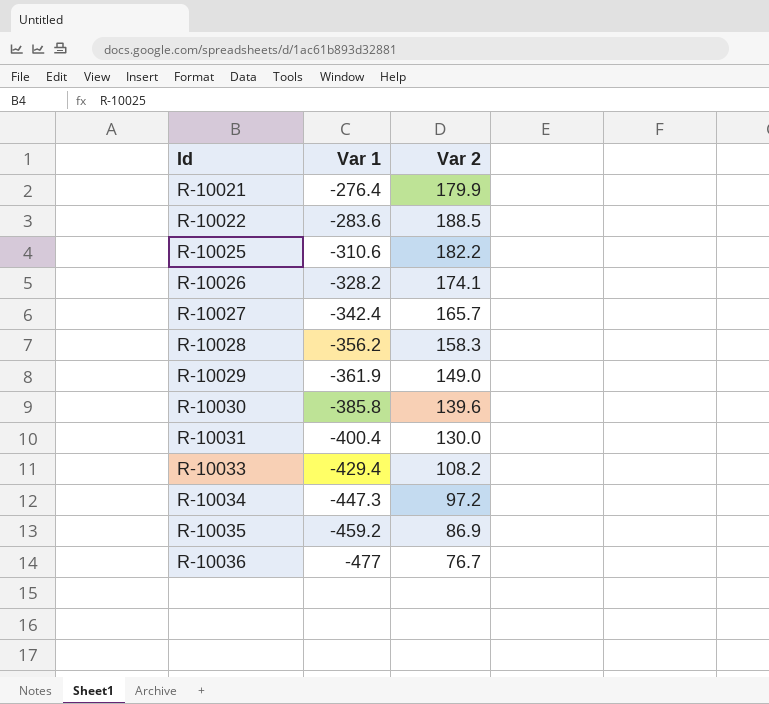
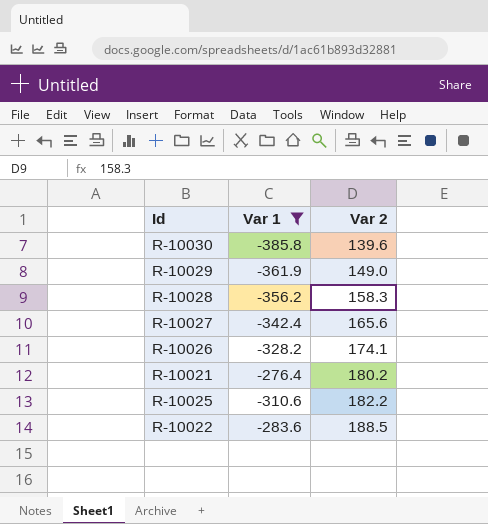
filter: none -> Var 1 >= -385.8
row order: Id ascending -> Var 2 ascending
R-10027 | Var 2: 165.7 -> 165.6
R-10021 | Var 2: 179.9 -> 180.2

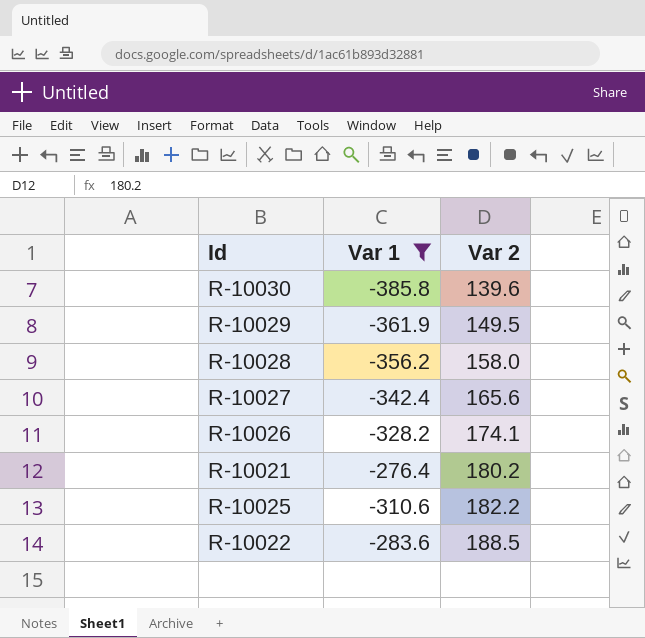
R-10029 | Var 2: 149.0 -> 149.5
R-10028 | Var 2: 158.3 -> 158.0

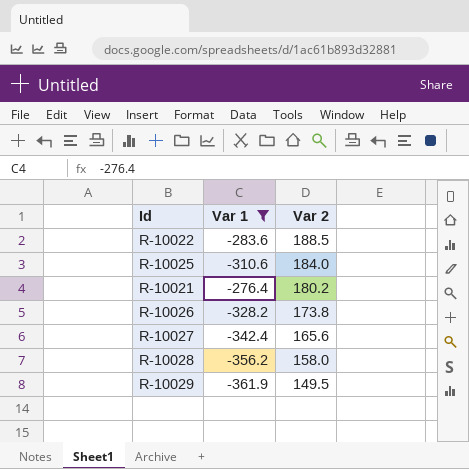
row order: Var 2 ascending -> Var 2 descending
row R-10030: -385.8 | 139.6 -> none
R-10025 | Var 2: 182.2 -> 184.0
R-10026 | Var 2: 174.1 -> 173.8

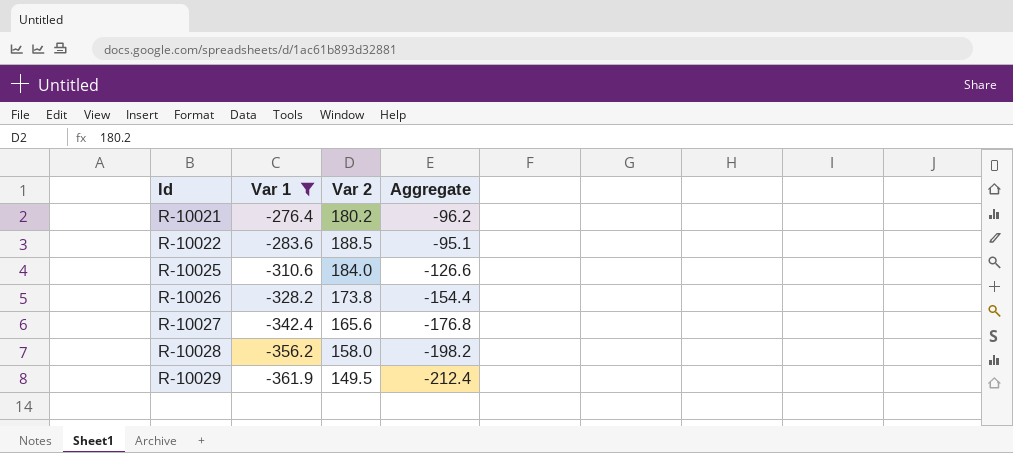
row order: Var 2 descending -> Id ascending
column Aggregate | formula: none -> [Var 1] + [Var 2]

